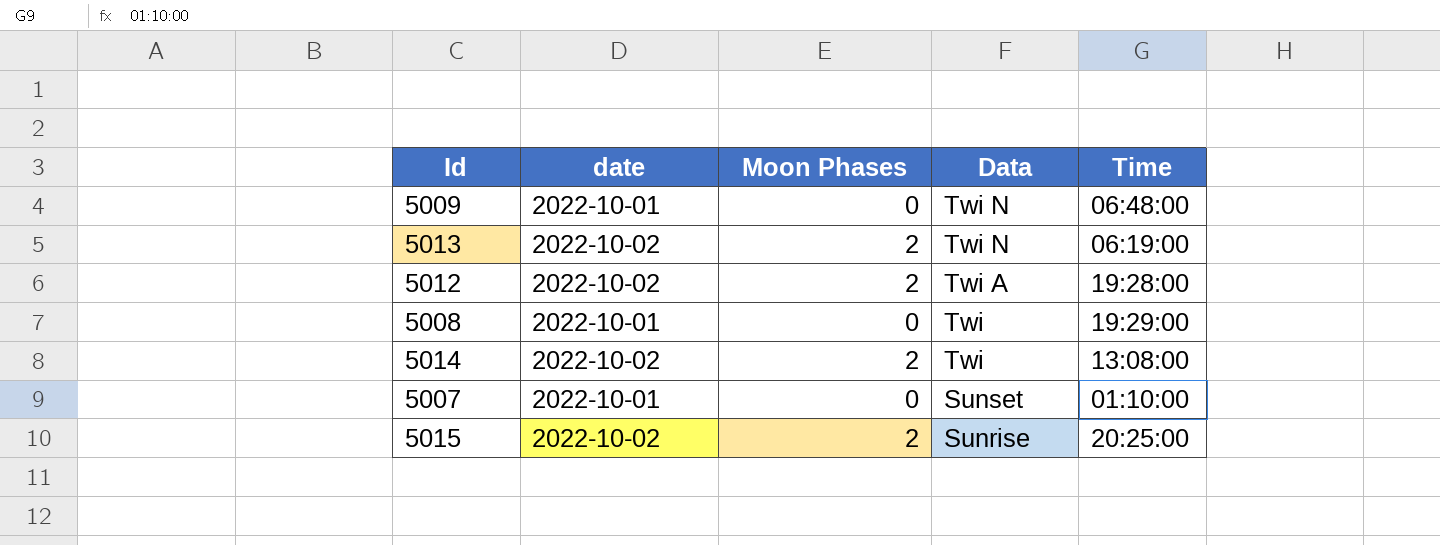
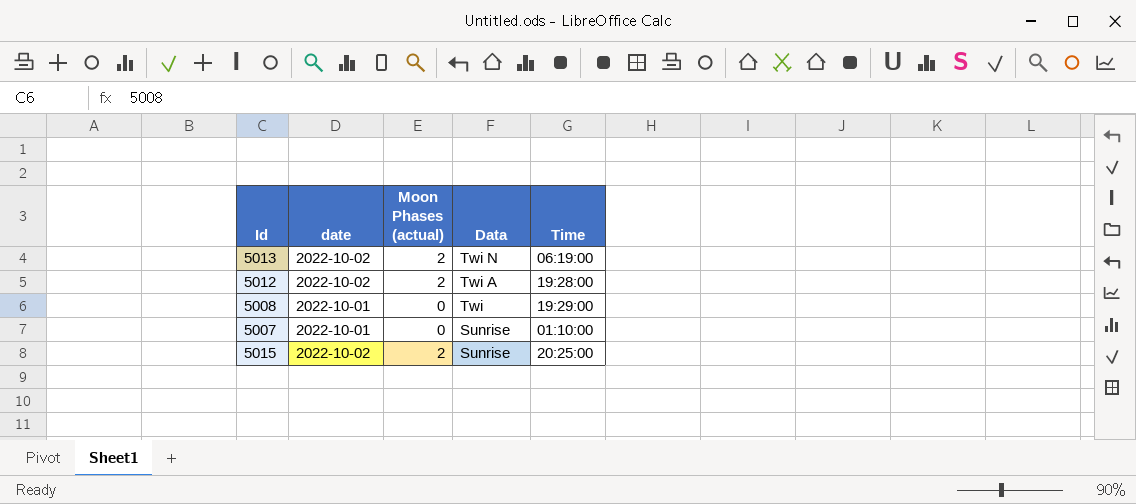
column name: Moon Phases -> Moon Phases (actual)
row 5009: 2022-10-01 | 0 | Twi N | 06:48:00 -> none
row 5014: 2022-10-02 | 2 | Twi | 13:08:00 -> none
5007 | Data: Sunset -> Sunrise

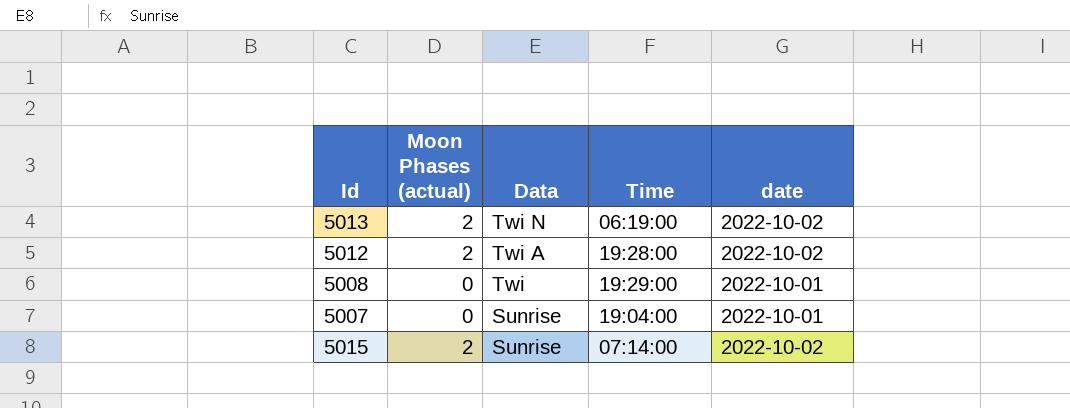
column date | position: 2 -> 5
5007 | Time: 01:10:00 -> 19:04:00
5015 | Time: 20:25:00 -> 07:14:00

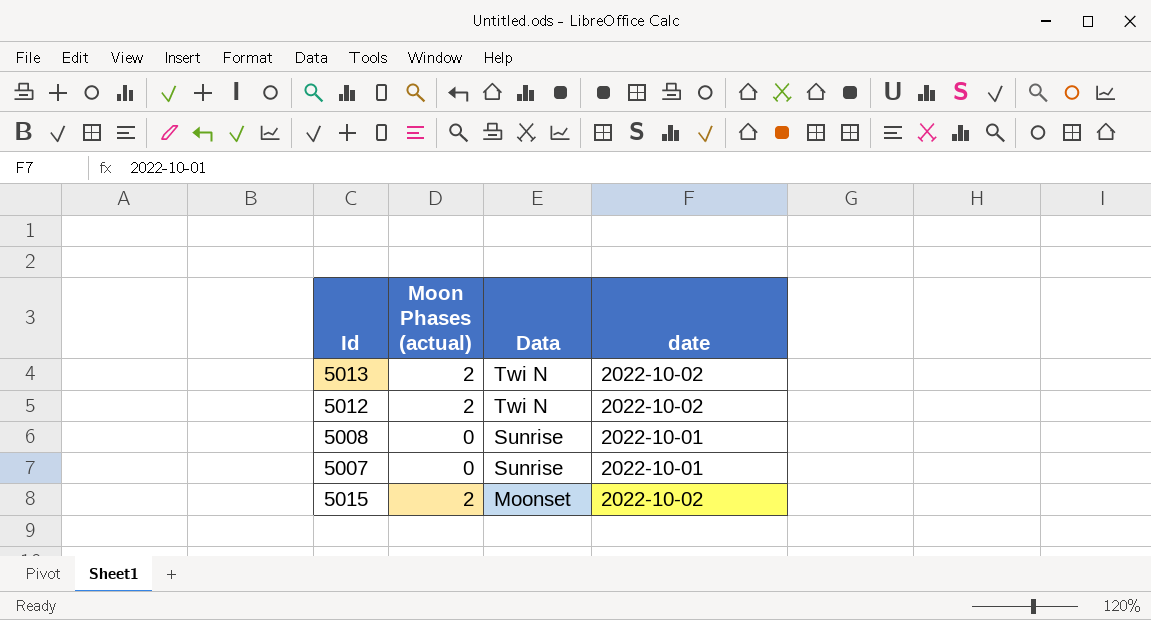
column Time | position: 4 -> none
5012 | Data: Twi A -> Twi N
5008 | Data: Twi -> Sunrise
5015 | Data: Sunrise -> Moonset

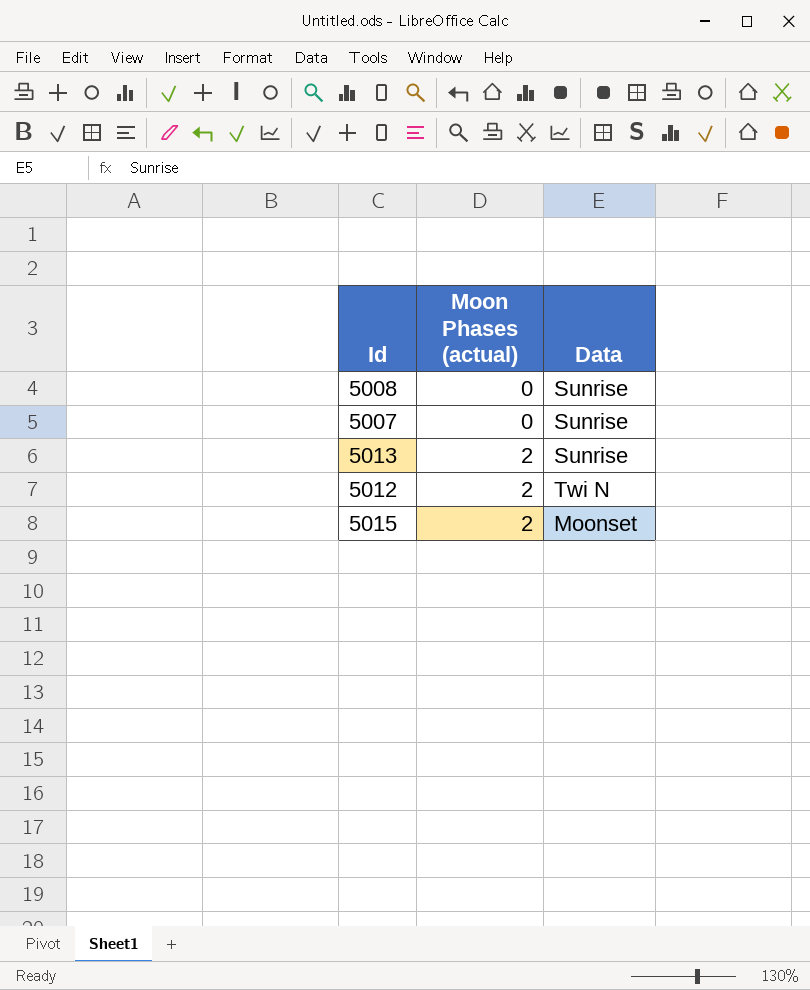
row order: Data descending -> Moon Phases (actual) ascending
column date | position: 4 -> none
5013 | Data: Twi N -> Sunrise

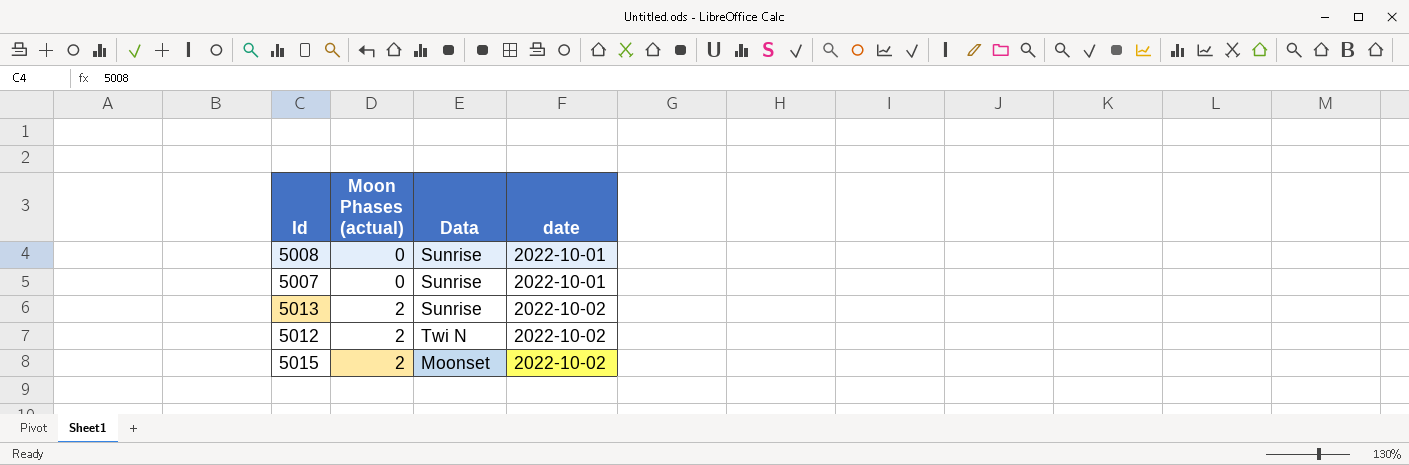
column date | position: none -> 4

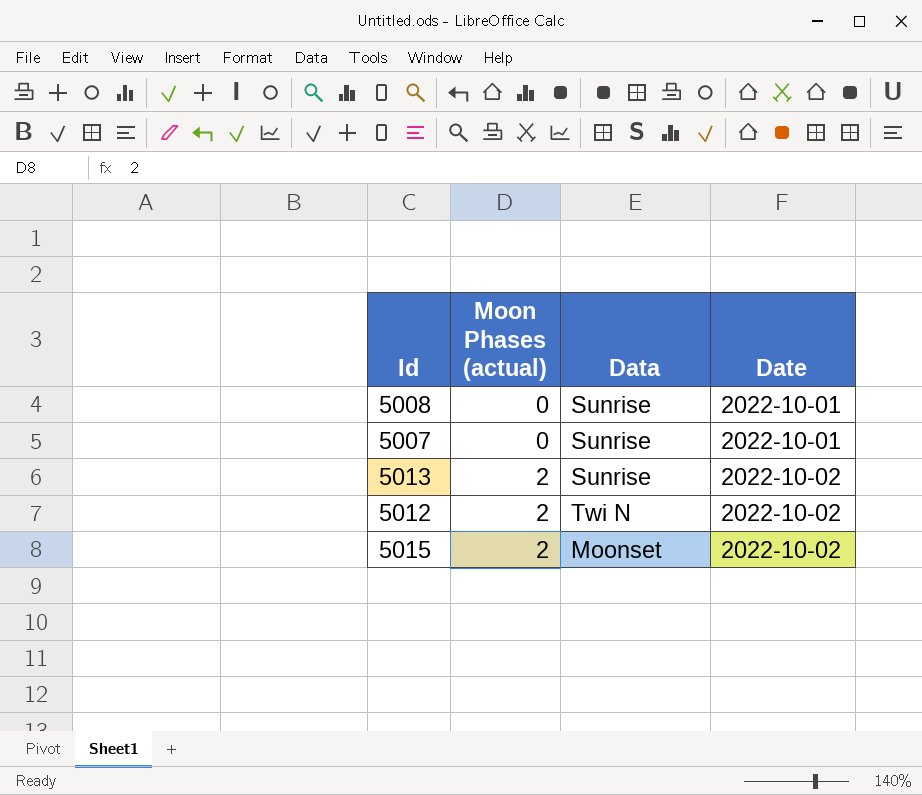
column name: date -> Date

